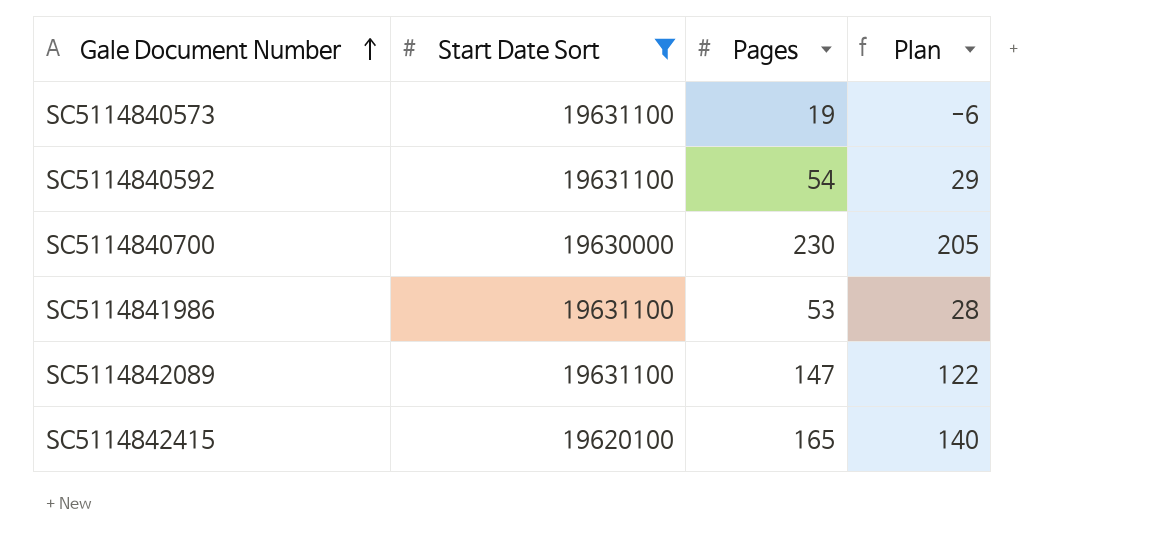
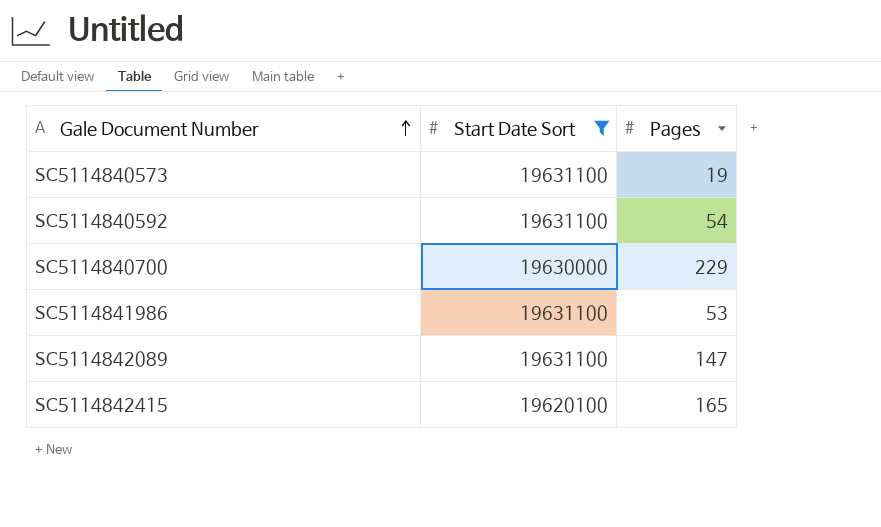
column Plan | formula: [Pages] - 25 -> none
SC5114840700 | Pages: 230 -> 229

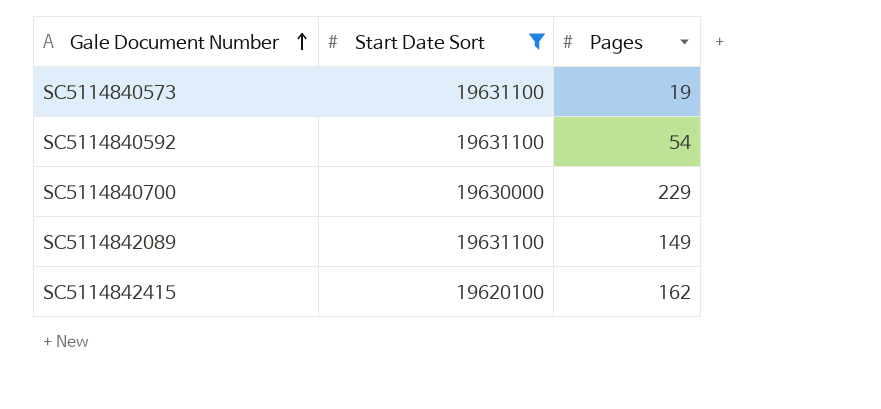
row SC5114841986: 19631100 | 53 -> none
SC5114842089 | Pages: 147 -> 149
SC5114842415 | Pages: 165 -> 162

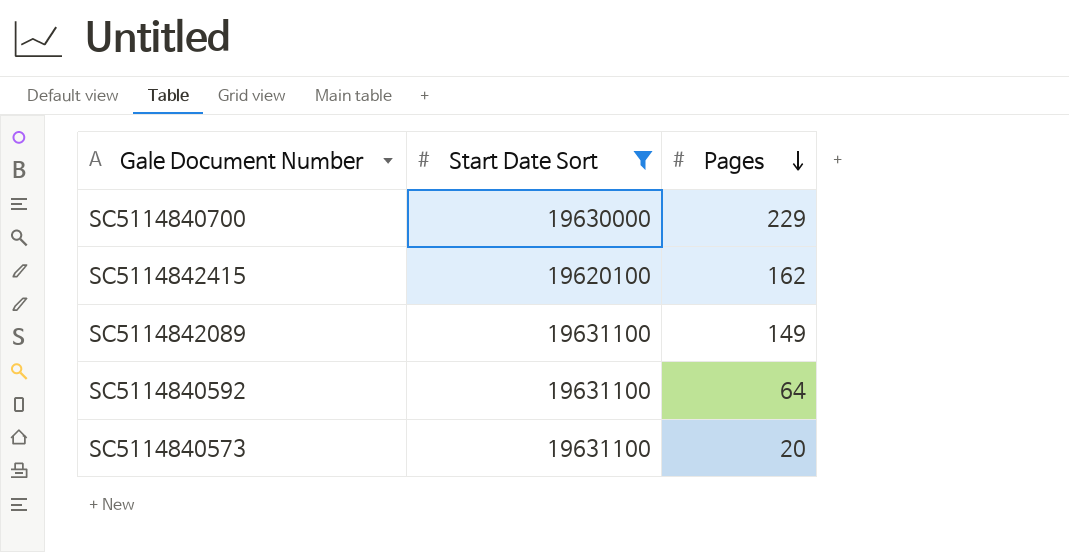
row order: Gale Document Number ascending -> Pages descending
SC5114840592 | Pages: 54 -> 64
SC5114840573 | Pages: 19 -> 20

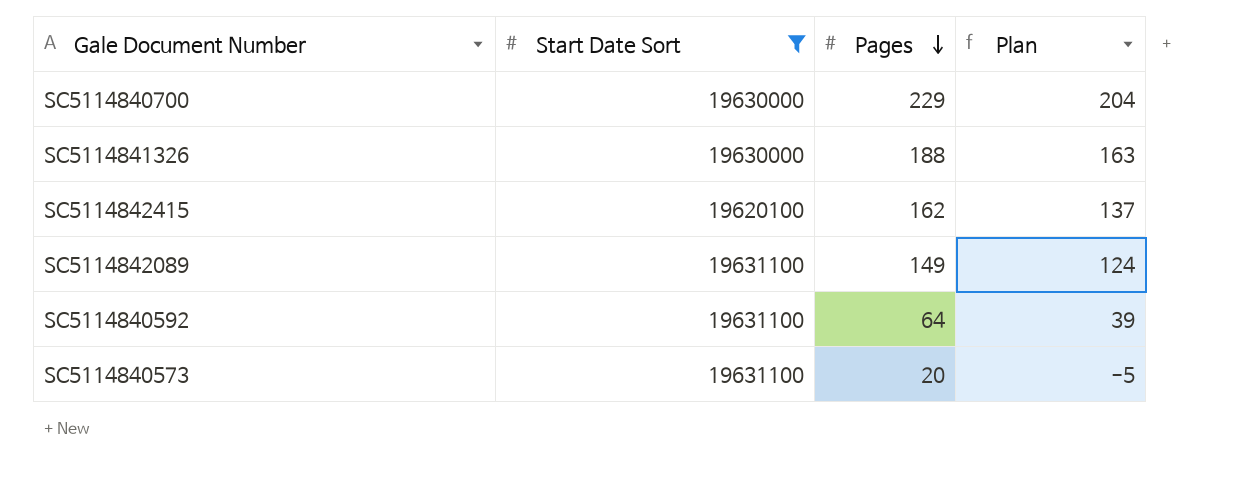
column Plan | formula: none -> [Pages] - 25
row SC5114841326: none -> 19630000 | 188 | 163

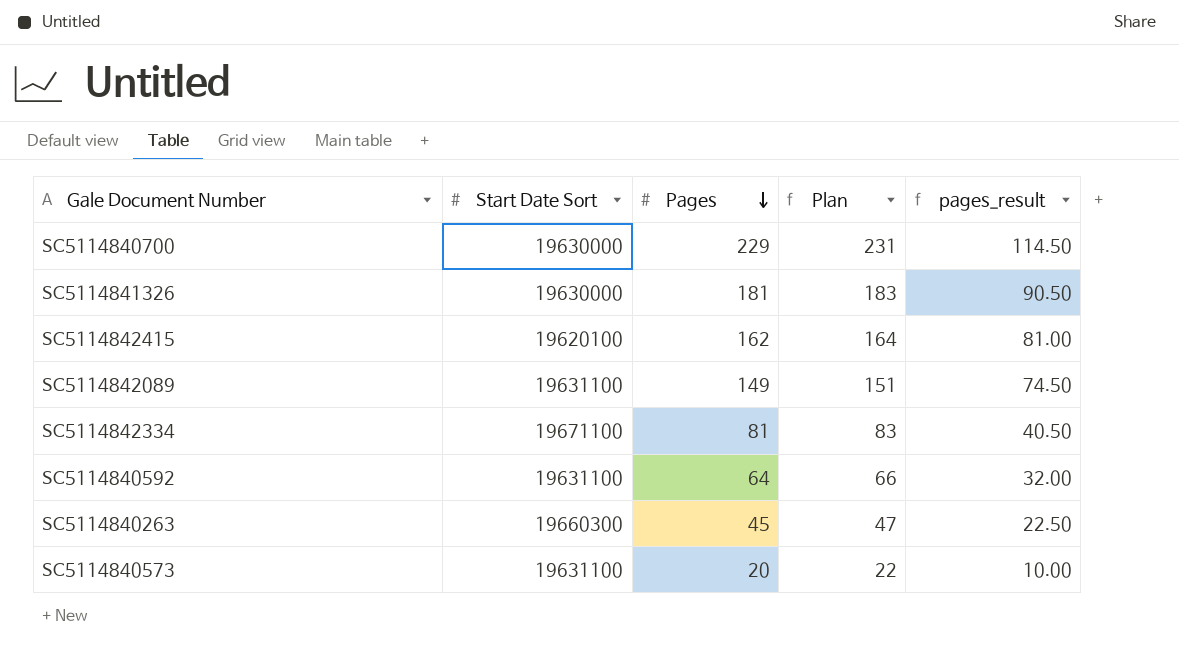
filter: Start Date Sort <= 19631100 -> none
column Plan | formula: [Pages] - 25 -> [Pages] + 2
column pages_result | formula: none -> [Pages] * 0.5
SC5114841326 | Pages: 188 -> 181

